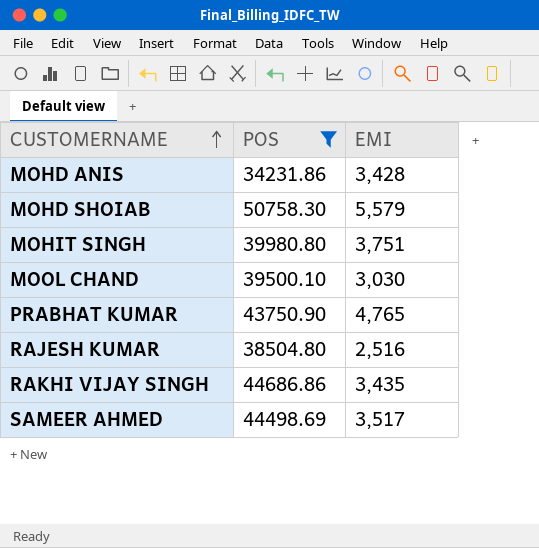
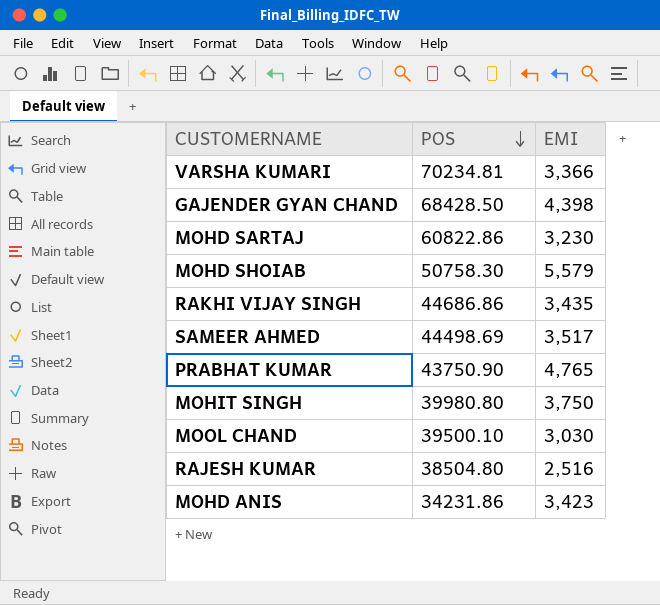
filter: POS <= 50758.30 -> none
row order: CUSTOMERNAME ascending -> POS descending
MOHIT SINGH | EMI: 3,751 -> 3,750
MOHD ANIS | EMI: 3,428 -> 3,423

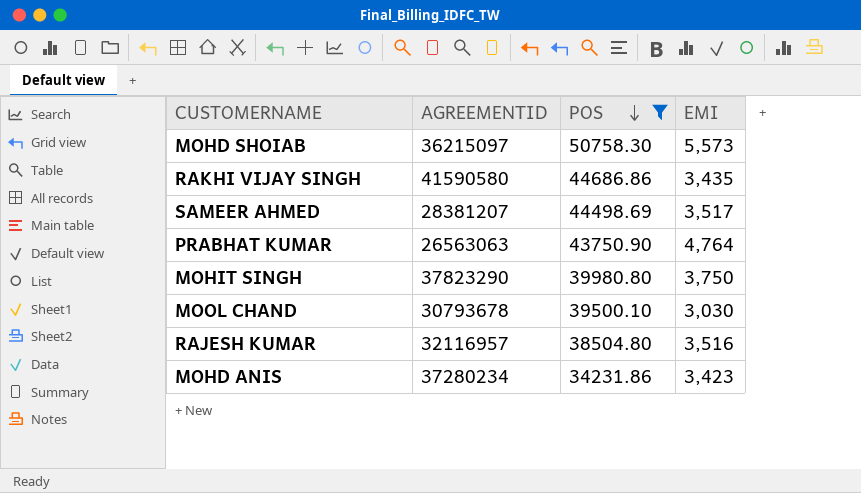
filter: none -> POS <= 50758.30
column AGREEMENTID | position: none -> 2
MOHD SHOIAB | EMI: 5,579 -> 5,573
PRABHAT KUMAR | EMI: 4,765 -> 4,764
RAJESH KUMAR | EMI: 2,516 -> 3,516

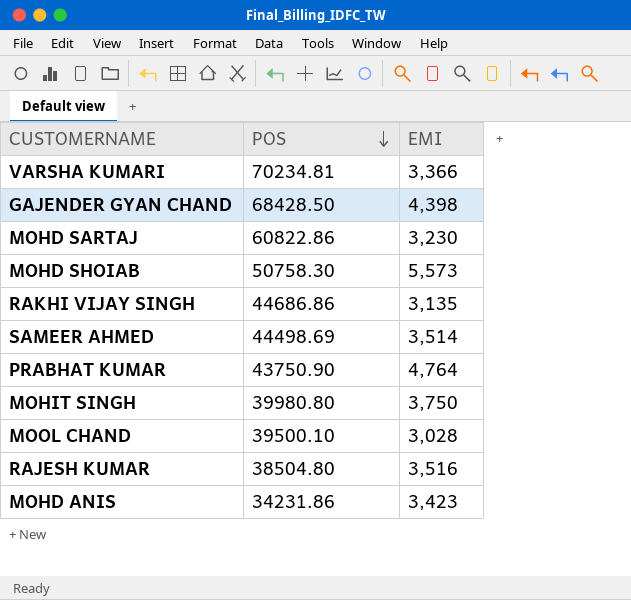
filter: POS <= 50758.30 -> none
column AGREEMENTID | position: 2 -> none
RAKHI VIJAY SINGH | EMI: 3,435 -> 3,135
SAMEER AHMED | EMI: 3,517 -> 3,514
MOOL CHAND | EMI: 3,030 -> 3,028

